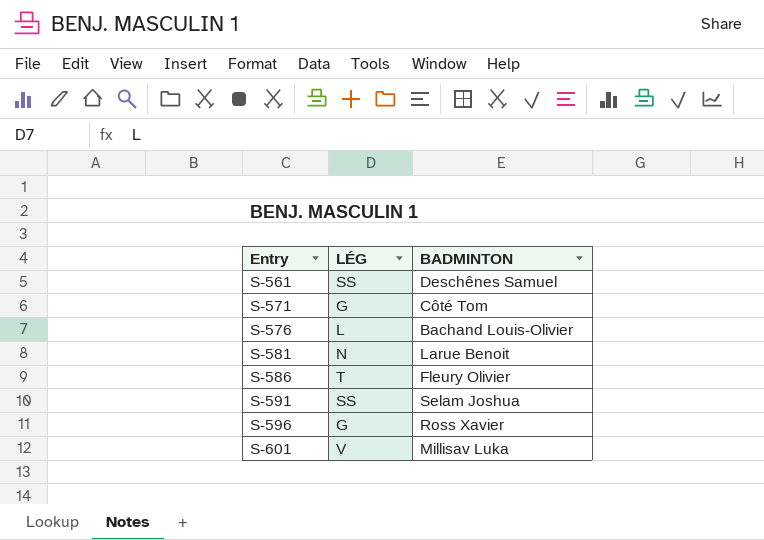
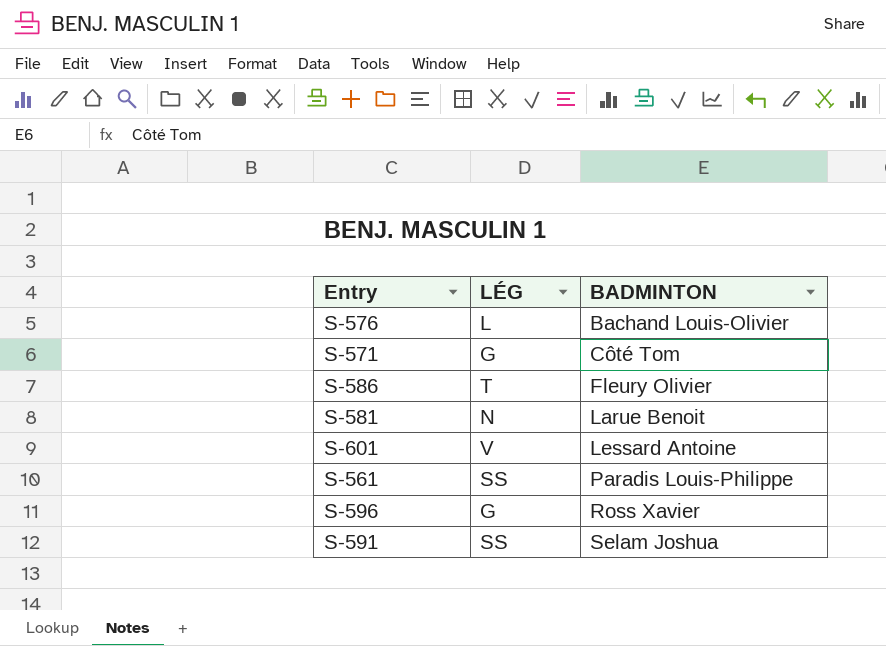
row order: Entry ascending -> BADMINTON ascending
S-601 | BADMINTON: Millisav Luka -> Lessard Antoine
S-561 | BADMINTON: Deschênes Samuel -> Paradis Louis-Philippe

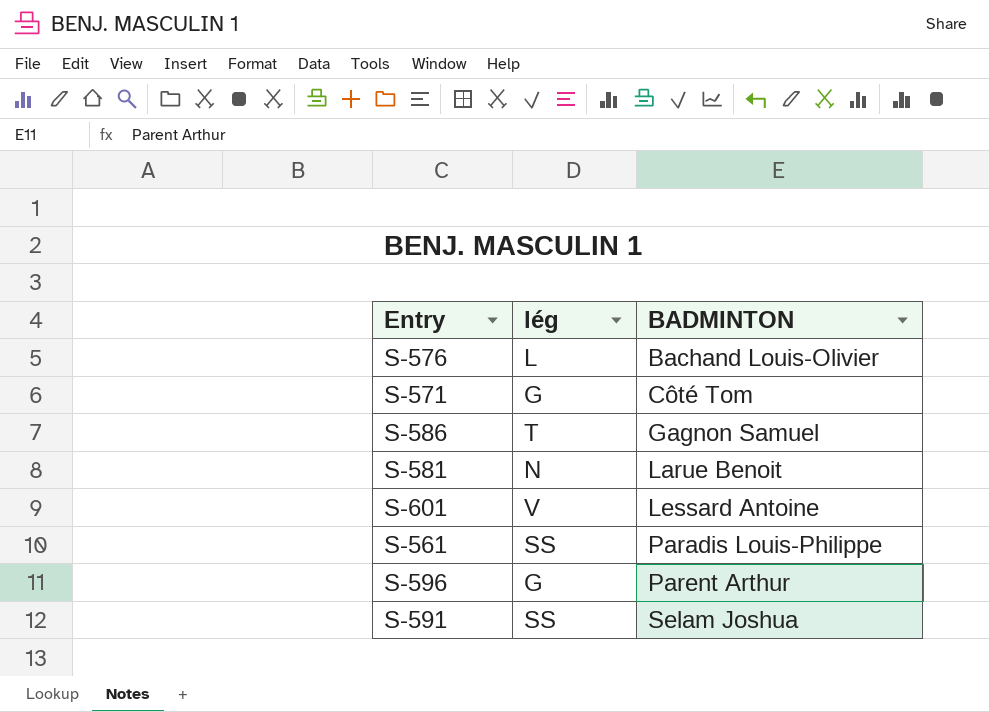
column name: LÉG -> lég
S-586 | BADMINTON: Fleury Olivier -> Gagnon Samuel
S-596 | BADMINTON: Ross Xavier -> Parent Arthur

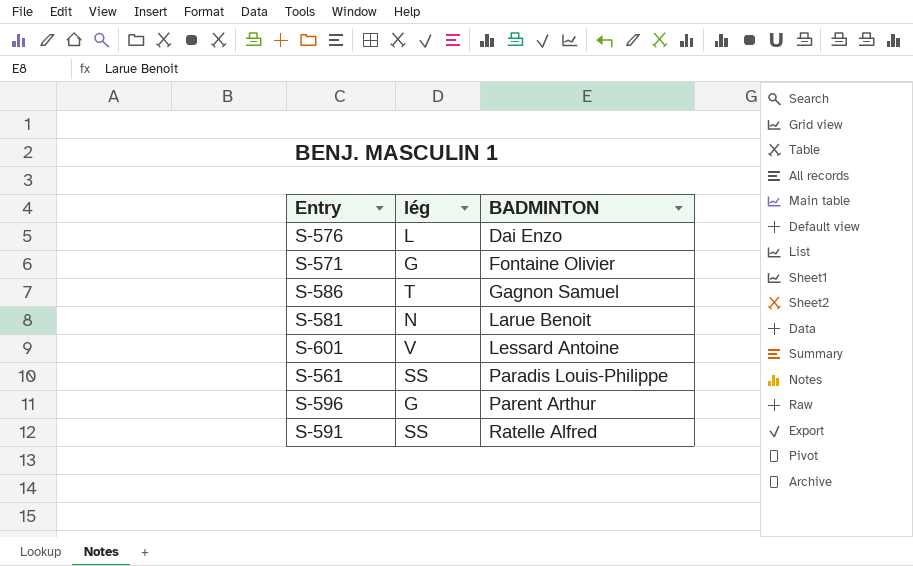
S-576 | BADMINTON: Bachand Louis-Olivier -> Dai Enzo
S-571 | BADMINTON: Côté Tom -> Fontaine Olivier
S-591 | BADMINTON: Selam Joshua -> Ratelle Alfred

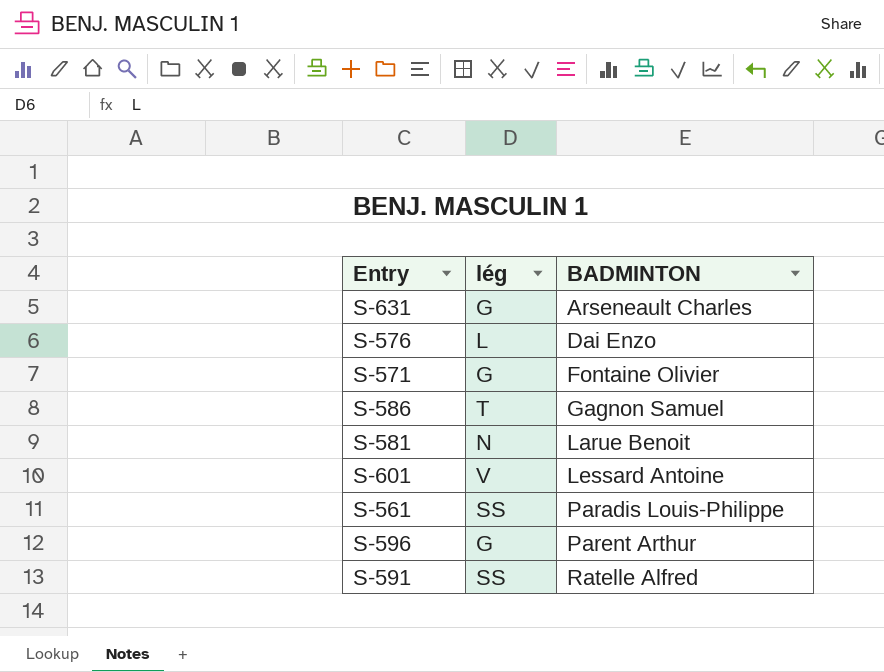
row S-631: none -> G | Arseneault Charles

